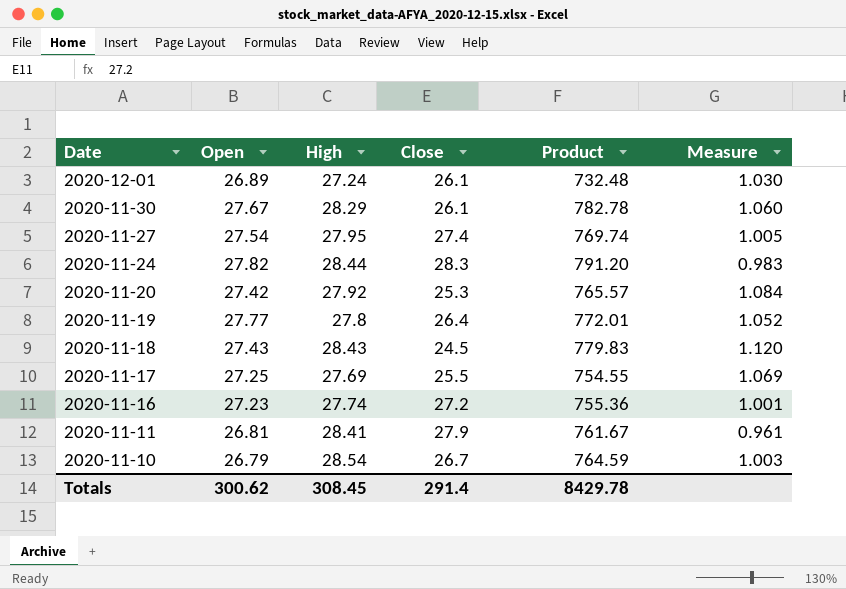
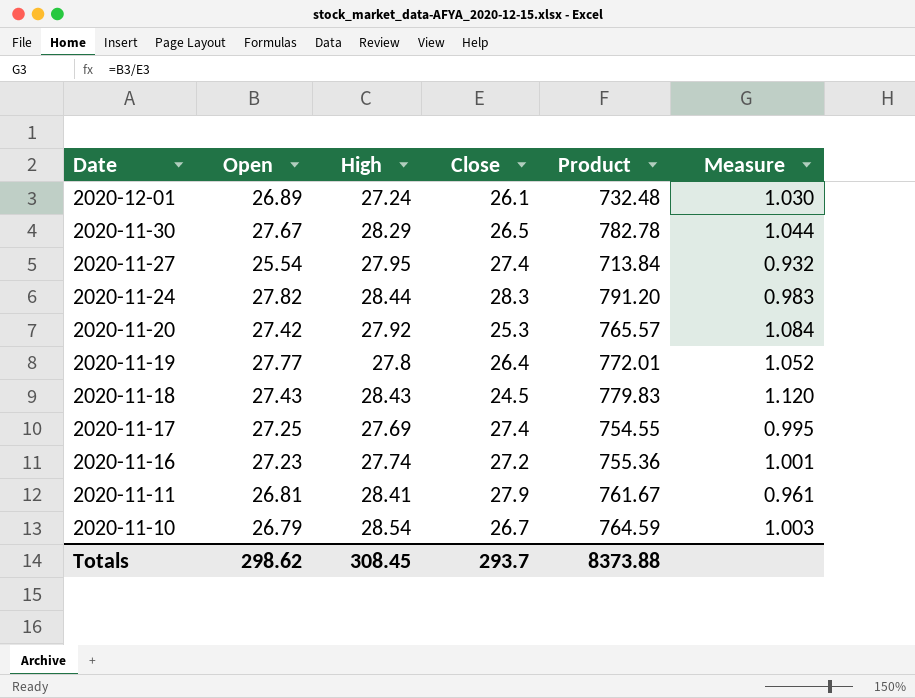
2020-11-30 | Close: 26.1 -> 26.5
2020-11-30 | Measure: 1.060 -> 1.044
2020-11-27 | Open: 27.54 -> 25.54
2020-11-27 | Product: 769.74 -> 713.84
2020-11-27 | Measure: 1.005 -> 0.932
2020-11-17 | Close: 25.5 -> 27.4
2020-11-17 | Measure: 1.069 -> 0.995
Totals | Open: 300.62 -> 298.62
Totals | Close: 291.4 -> 293.7
Totals | Product: 8429.78 -> 8373.88

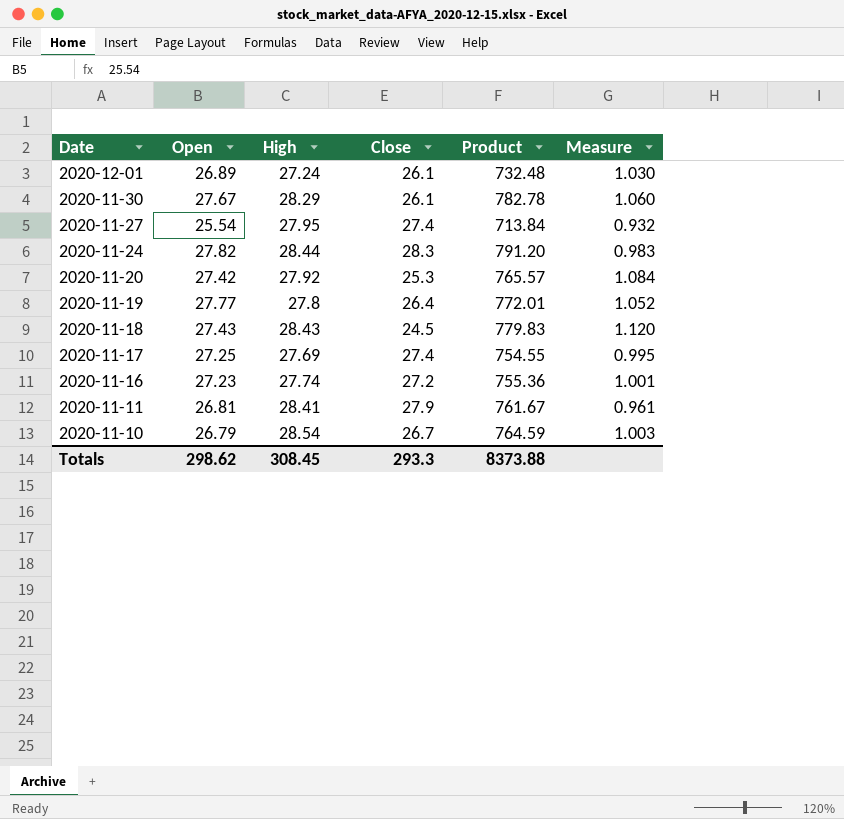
2020-11-30 | Close: 26.5 -> 26.1
2020-11-30 | Measure: 1.044 -> 1.060
Totals | Close: 293.7 -> 293.3

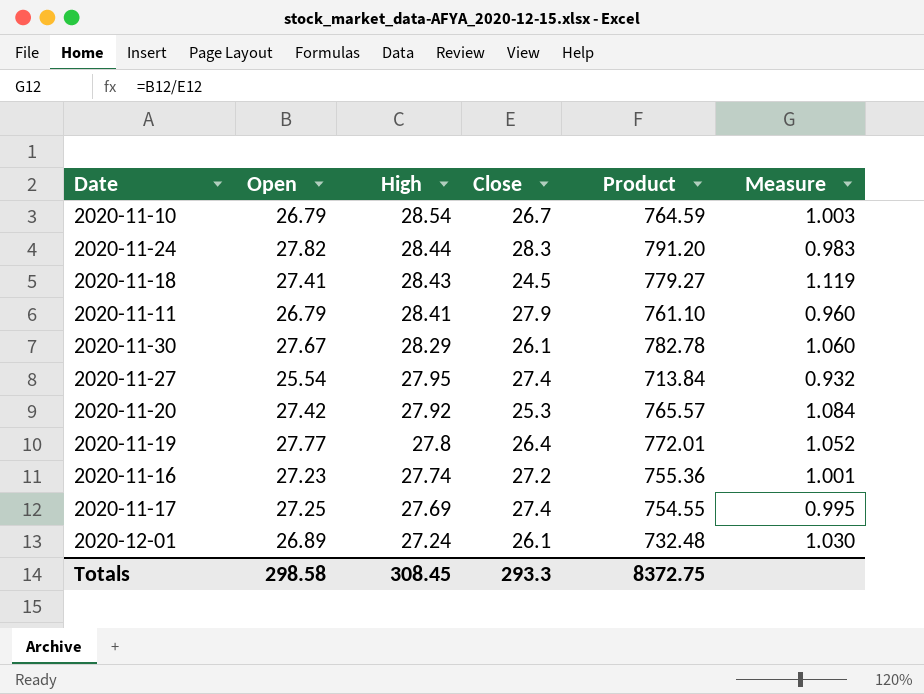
row order: Date descending -> High descending
2020-11-18 | Open: 27.43 -> 27.41
2020-11-18 | Product: 779.83 -> 779.27
2020-11-18 | Measure: 1.120 -> 1.119
2020-11-11 | Open: 26.81 -> 26.79
2020-11-11 | Product: 761.67 -> 761.10
2020-11-11 | Measure: 0.961 -> 0.960
Totals | Open: 298.62 -> 298.58
Totals | Product: 8373.88 -> 8372.75

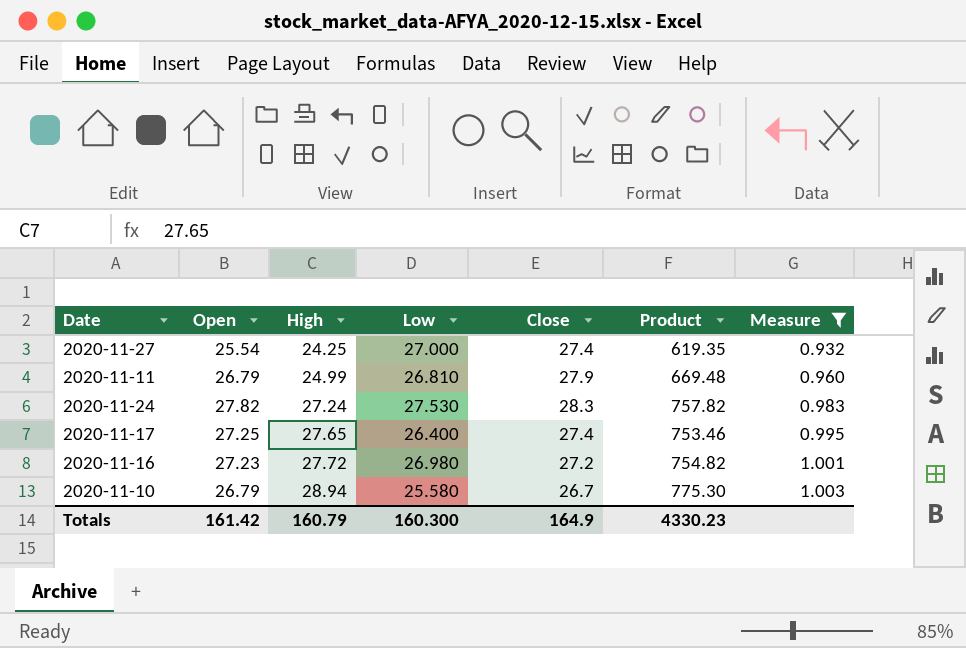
filter: none -> Measure <= 1.003
row order: High descending -> High ascending
column Low | position: none -> 4
2020-11-27 | High: 27.95 -> 24.25
2020-11-27 | Product: 713.84 -> 619.35
2020-11-11 | High: 28.41 -> 24.99
2020-11-11 | Product: 761.10 -> 669.48
2020-11-24 | High: 28.44 -> 27.24
2020-11-24 | Product: 791.20 -> 757.82
2020-11-17 | High: 27.69 -> 27.65
2020-11-17 | Product: 754.55 -> 753.46
2020-11-16 | High: 27.74 -> 27.72
2020-11-16 | Product: 755.36 -> 754.82
2020-11-10 | High: 28.54 -> 28.94
2020-11-10 | Product: 764.59 -> 775.30
Totals | Open: 298.58 -> 161.42
Totals | High: 308.45 -> 160.79
Totals | Close: 293.3 -> 164.9
Totals | Product: 8372.75 -> 4330.23

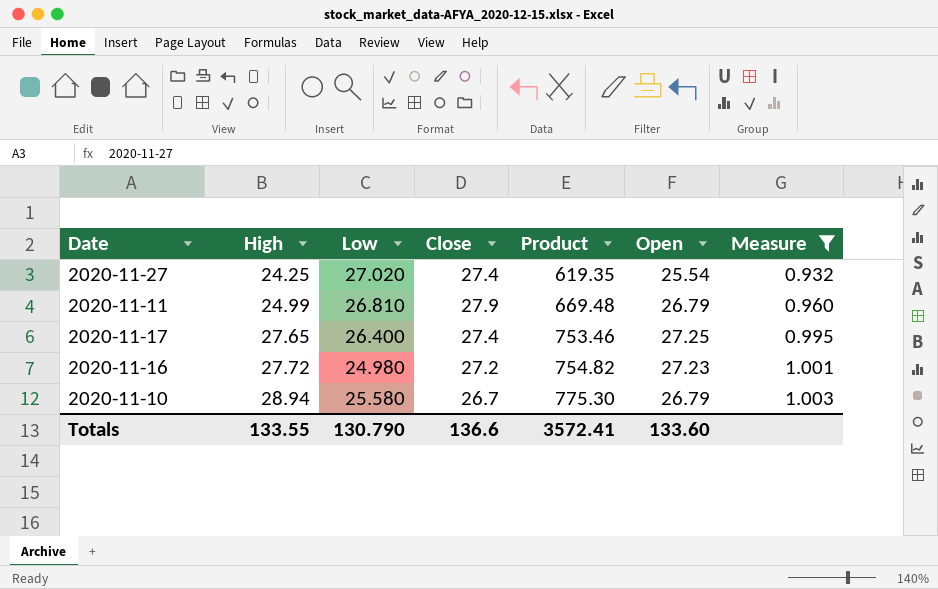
column Open | position: 2 -> 6
row 2020-11-24: 27.82 | 27.24 | 27.530 | 28.3 | 757.82 | 0.983 -> none
2020-11-27 | Low: 27.000 -> 27.020
2020-11-16 | Low: 26.980 -> 24.980
Totals | High: 160.79 -> 133.55
Totals | Low: 160.300 -> 130.790
Totals | Close: 164.9 -> 136.6
Totals | Product: 4330.23 -> 3572.41
Totals | Open: 161.42 -> 133.60

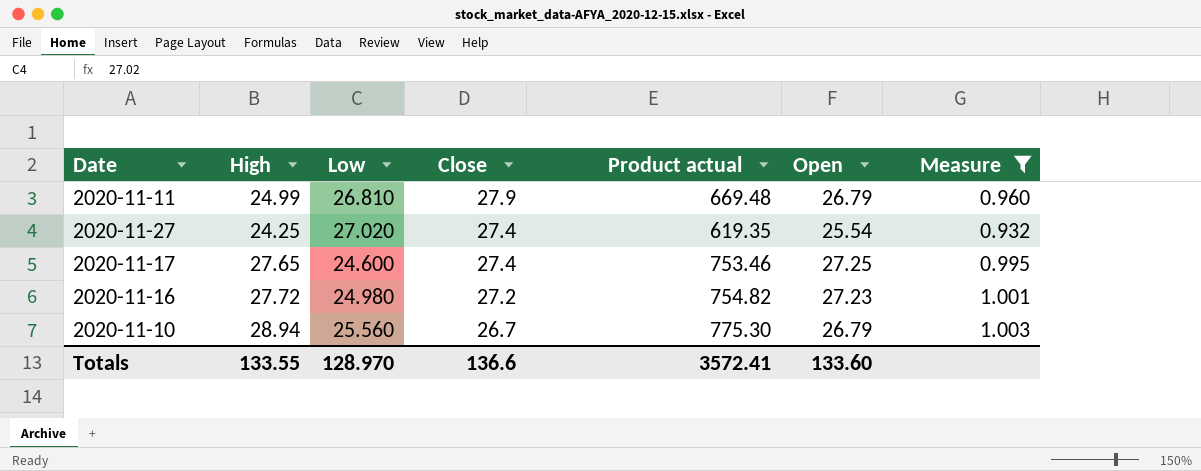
row order: High ascending -> Close descending
column name: Product -> Product actual
2020-11-17 | Low: 26.400 -> 24.600
2020-11-10 | Low: 25.580 -> 25.560
Totals | Low: 130.790 -> 128.970

